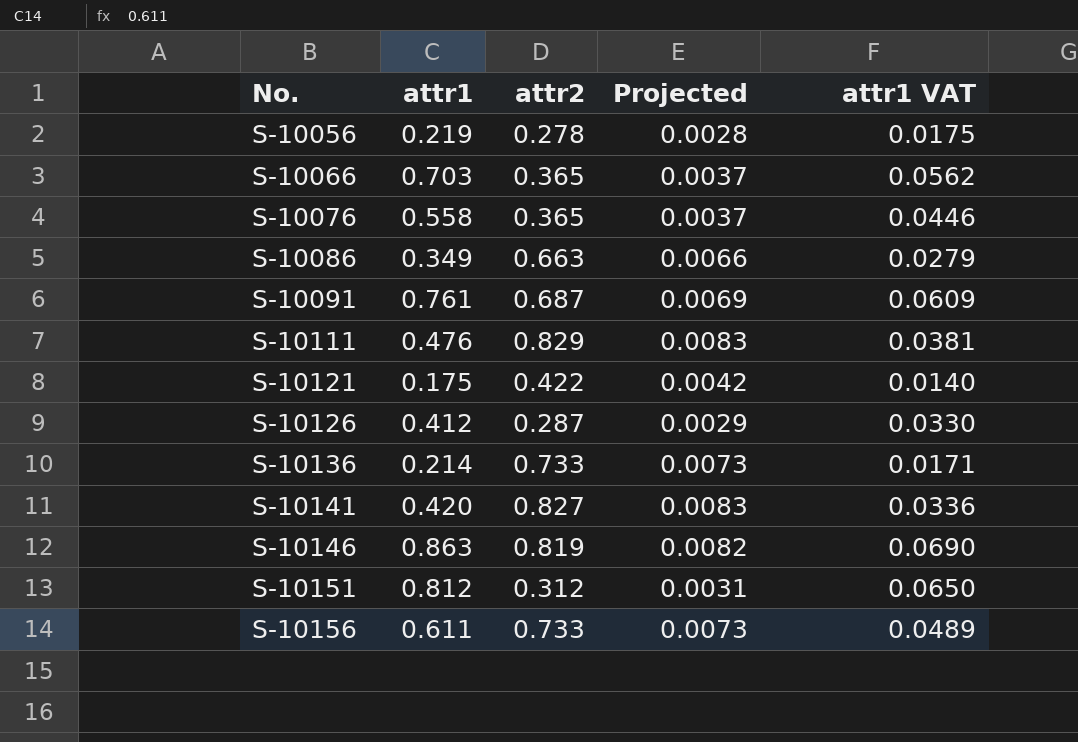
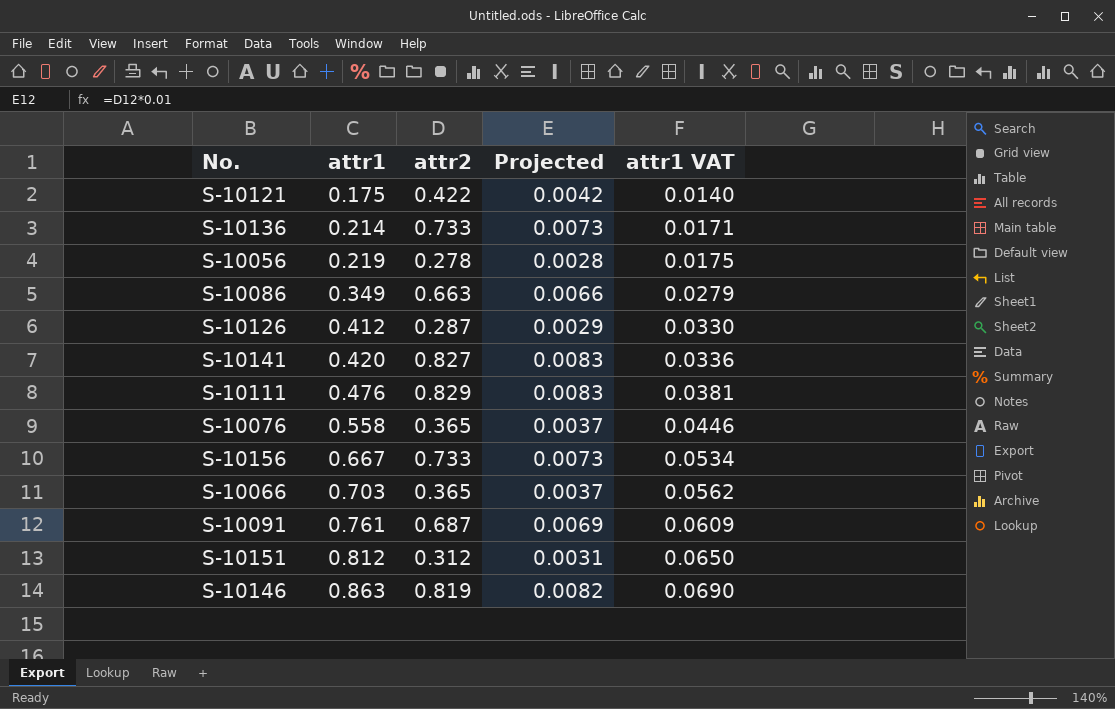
row order: No. ascending -> attr1 ascending
S-10156 | attr1: 0.611 -> 0.667
S-10156 | attr1 VAT: 0.0489 -> 0.0534

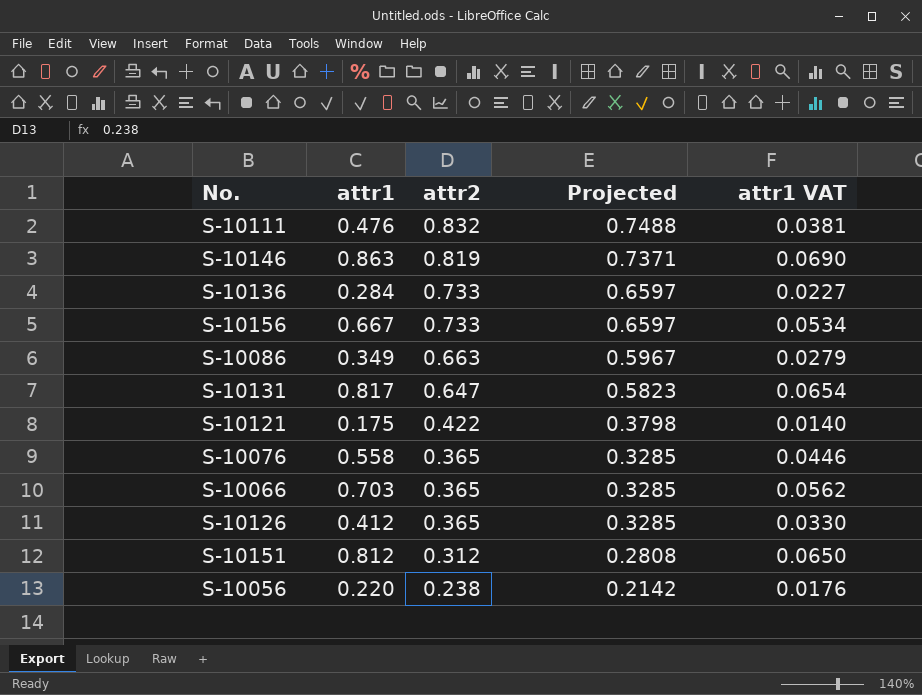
row order: attr1 ascending -> attr2 descending
column Projected | formula: [attr2] * 0.01 -> [attr2] * 0.9
row S-10141: 0.420 | 0.827 | 0.0083 | 0.0336 -> none
row S-10091: 0.761 | 0.687 | 0.0069 | 0.0609 -> none
S-10111 | attr2: 0.829 -> 0.832
S-10136 | attr1: 0.214 -> 0.284
S-10136 | attr1 VAT: 0.0171 -> 0.0227
row S-10131: none -> 0.817 | 0.647 | 0.5823 | 0.0654
S-10126 | attr2: 0.287 -> 0.365
S-10056 | attr1: 0.219 -> 0.220
S-10056 | attr2: 0.278 -> 0.238
S-10056 | attr1 VAT: 0.0175 -> 0.0176

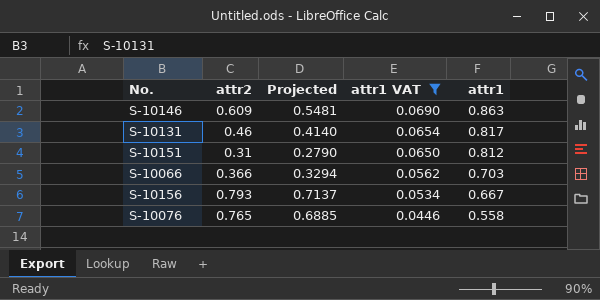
filter: none -> attr1 VAT >= 0.0446
row order: attr2 descending -> attr1 VAT descending
column attr1 | position: 2 -> 5
S-10146 | attr2: 0.819 -> 0.609
S-10146 | Projected: 0.7371 -> 0.5481
S-10131 | attr2: 0.647 -> 0.46
S-10131 | Projected: 0.5823 -> 0.4140
S-10151 | attr2: 0.312 -> 0.31
S-10151 | Projected: 0.2808 -> 0.2790
S-10066 | attr2: 0.365 -> 0.366
S-10066 | Projected: 0.3285 -> 0.3294
S-10156 | attr2: 0.733 -> 0.793
S-10156 | Projected: 0.6597 -> 0.7137
S-10076 | attr2: 0.365 -> 0.765
S-10076 | Projected: 0.3285 -> 0.6885

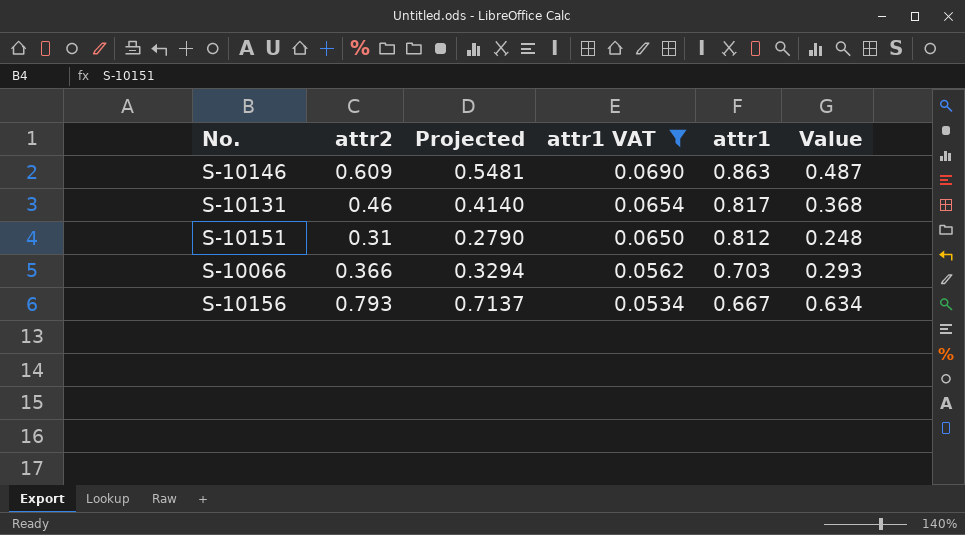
column Value | formula: none -> [attr2] * 0.8
row S-10076: 0.765 | 0.6885 | 0.0446 | 0.558 -> none

